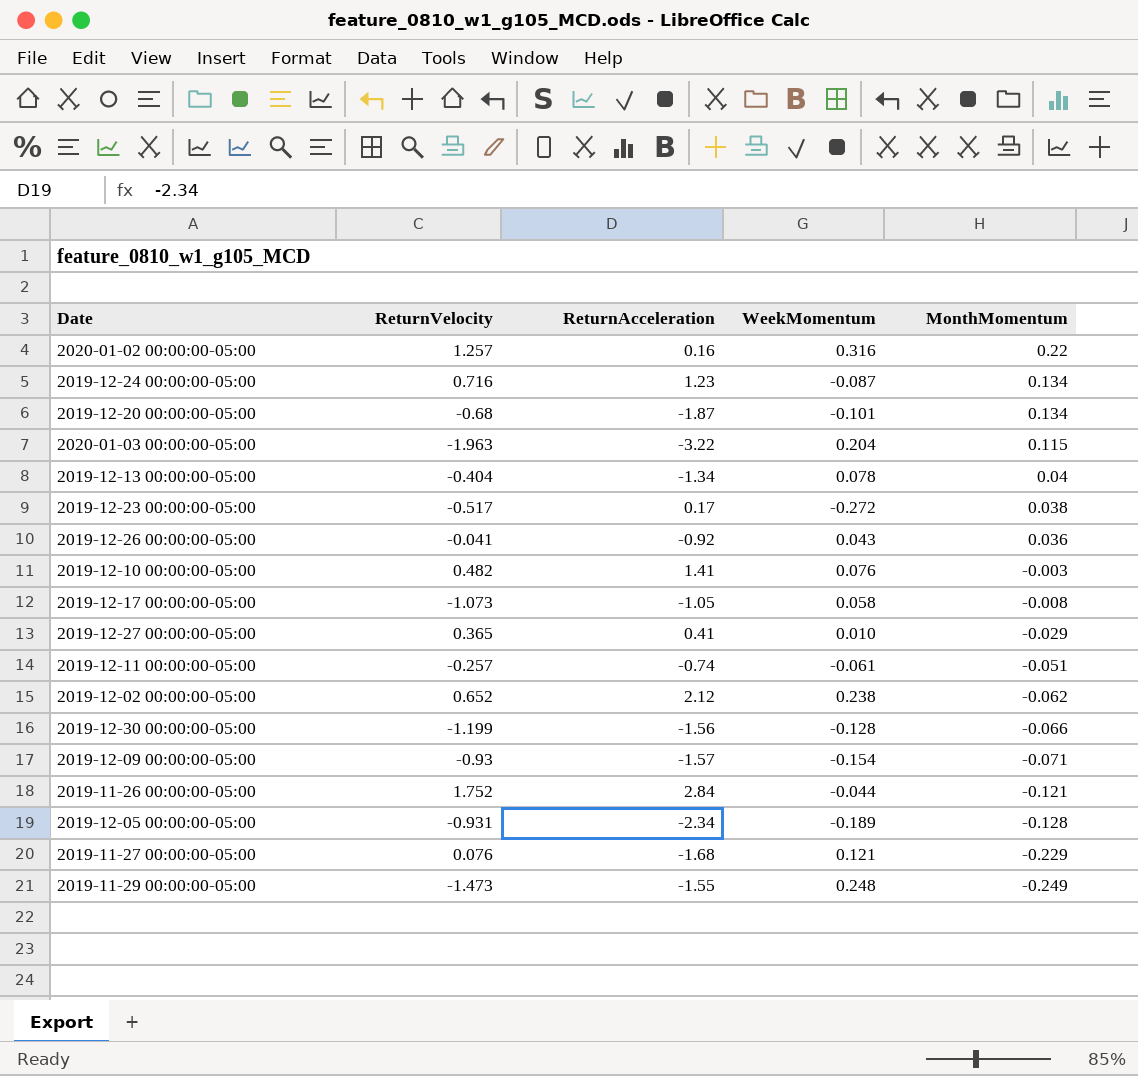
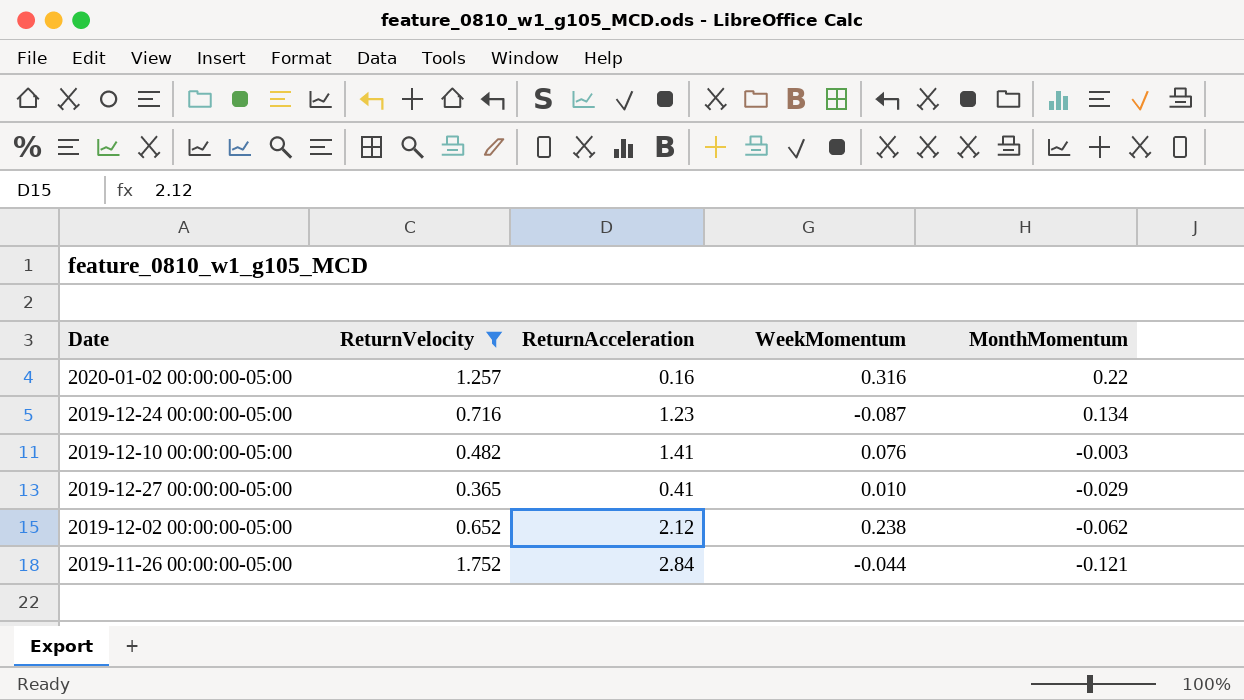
filter: none -> ReturnVelocity >= 0.365

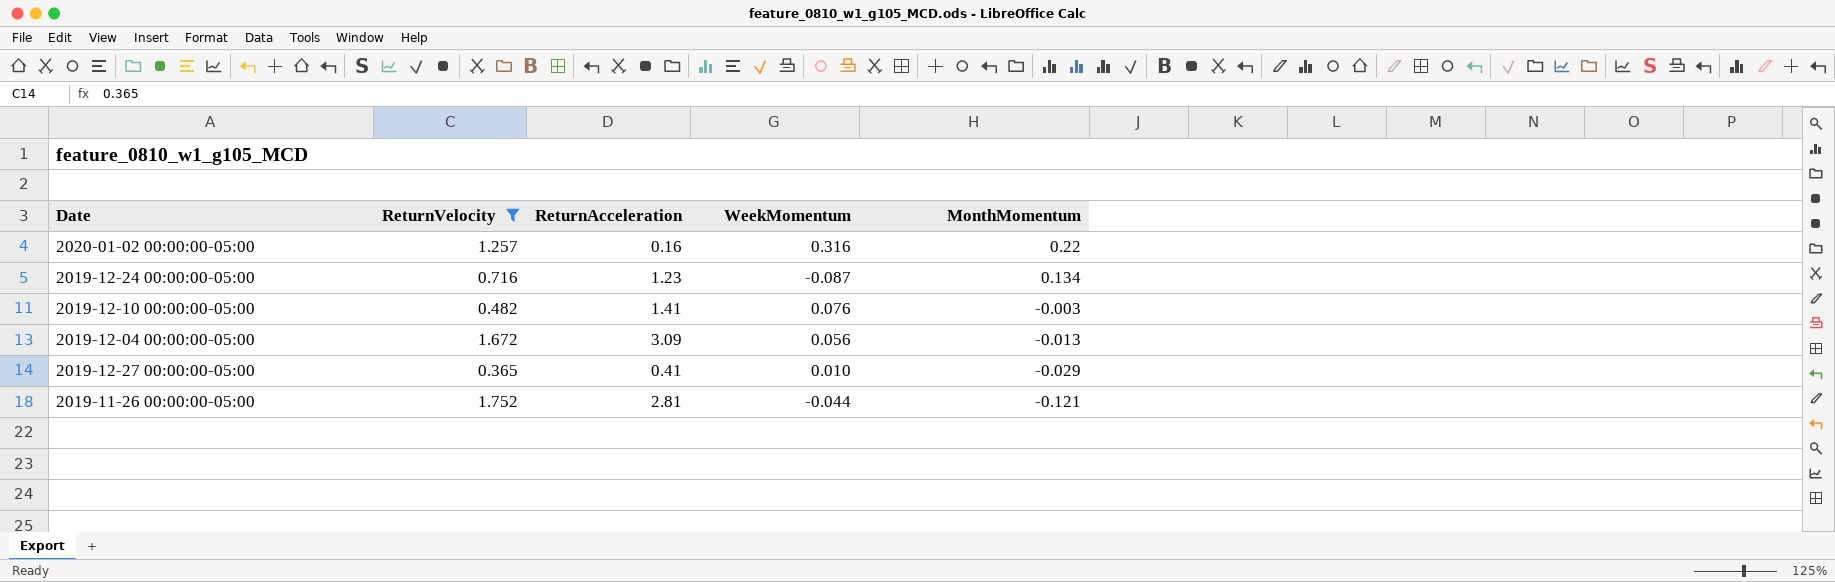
row 2019-12-02 00:00:00-05:00: 0.652 | 2.12 | 0.238 | -0.062 -> none
row 2019-12-04 00:00:00-05:00: none -> 1.672 | 3.09 | 0.056 | -0.013
2019-11-26 00:00:00-05:00 | ReturnAcceleration: 2.84 -> 2.81

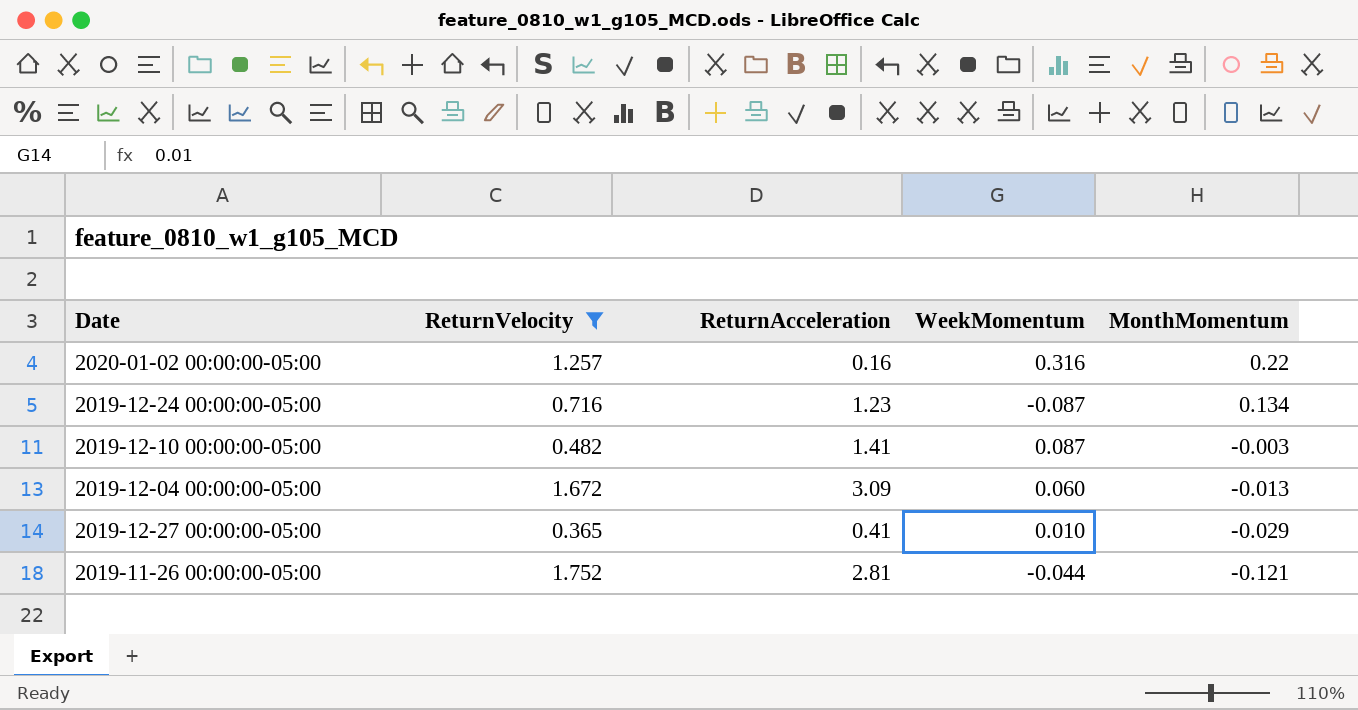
2019-12-10 00:00:00-05:00 | WeekMomentum: 0.076 -> 0.087
2019-12-04 00:00:00-05:00 | WeekMomentum: 0.056 -> 0.060

